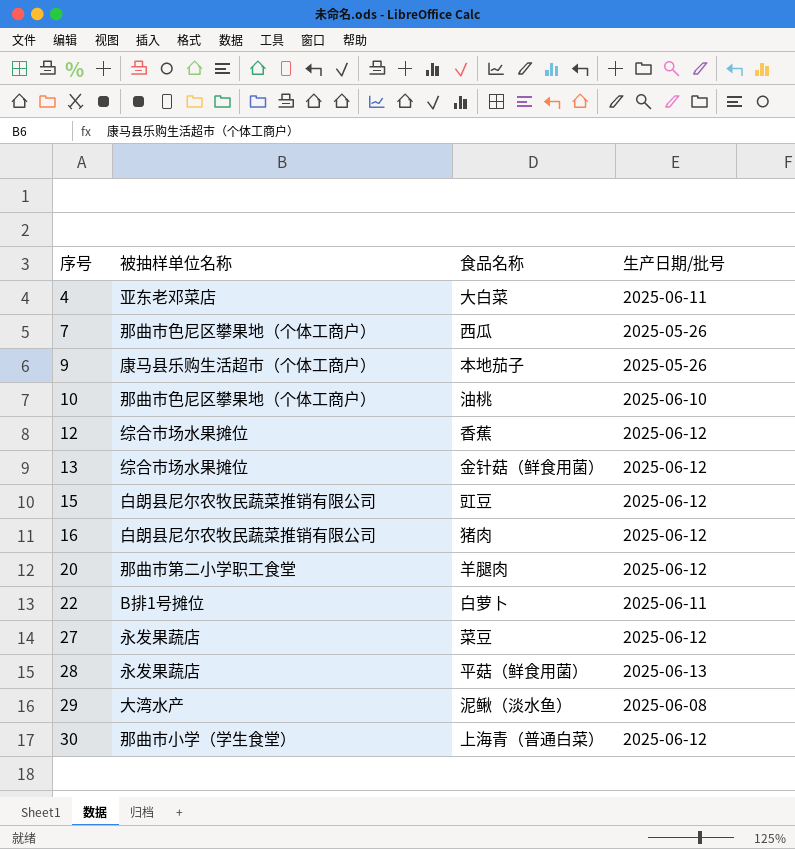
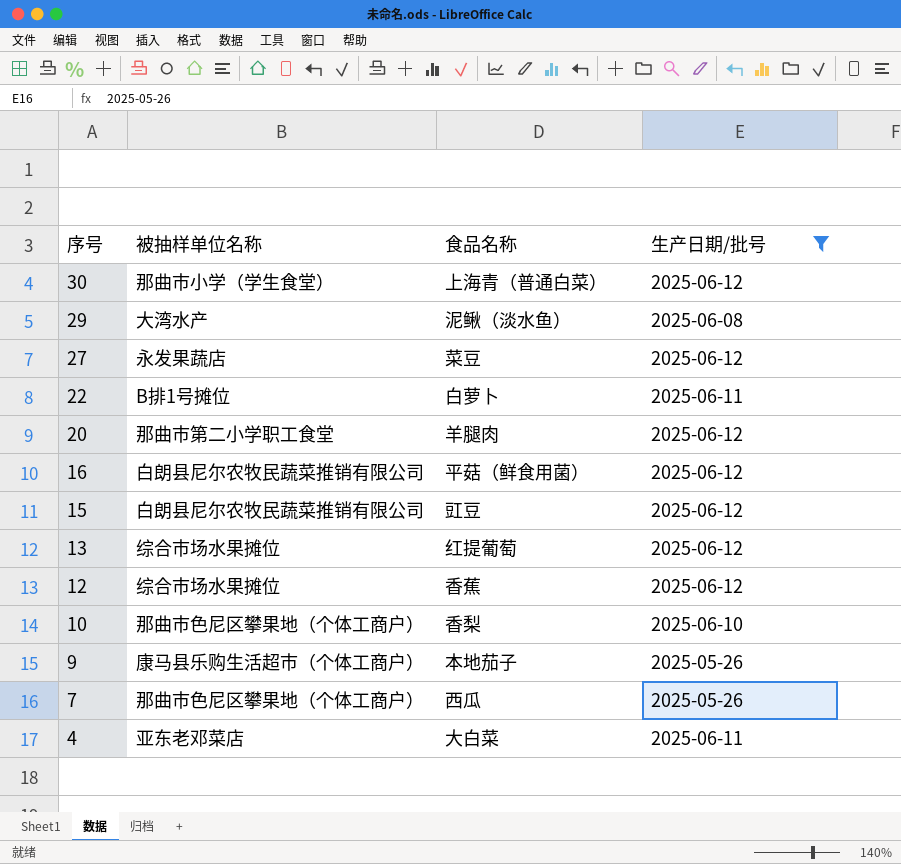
filter: none -> 生产日期/批号 != 2025-06-13
row order: 序号 ascending -> 序号 descending
16 | 食品名称: 猪肉 -> 平菇（鲜食用菌）
13 | 食品名称: 金针菇（鲜食用菌） -> 红提葡萄
10 | 食品名称: 油桃 -> 香梨

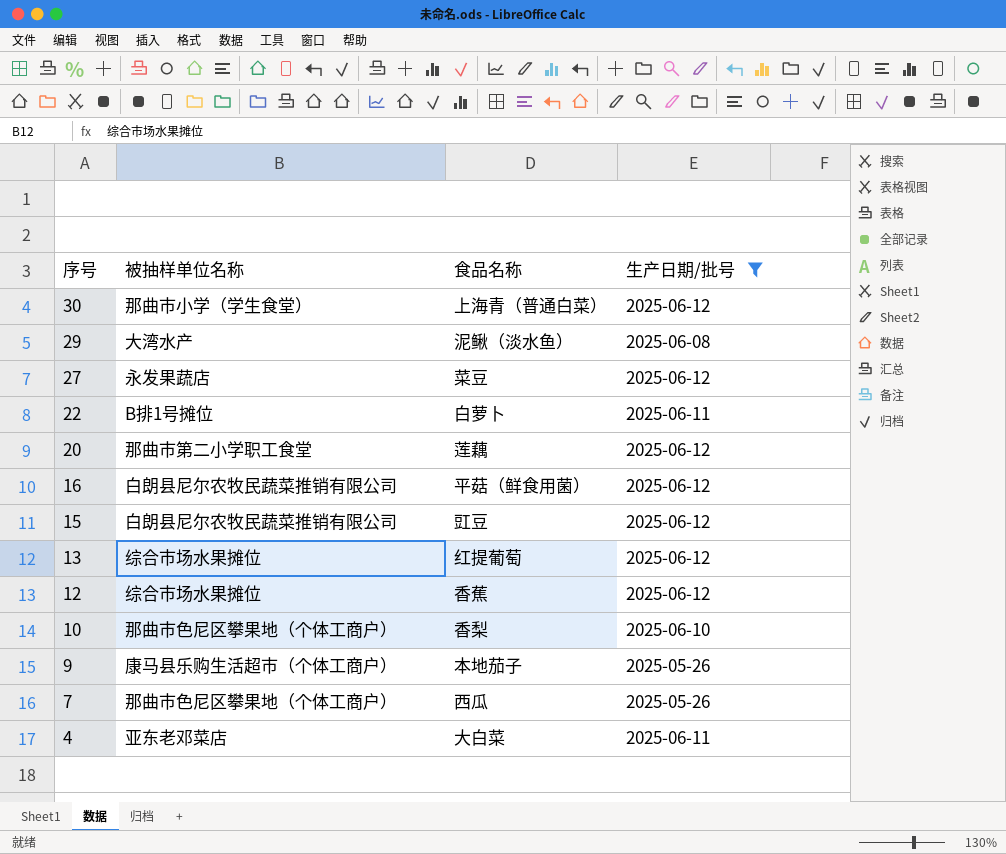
20 | 食品名称: 羊腿肉 -> 莲藕

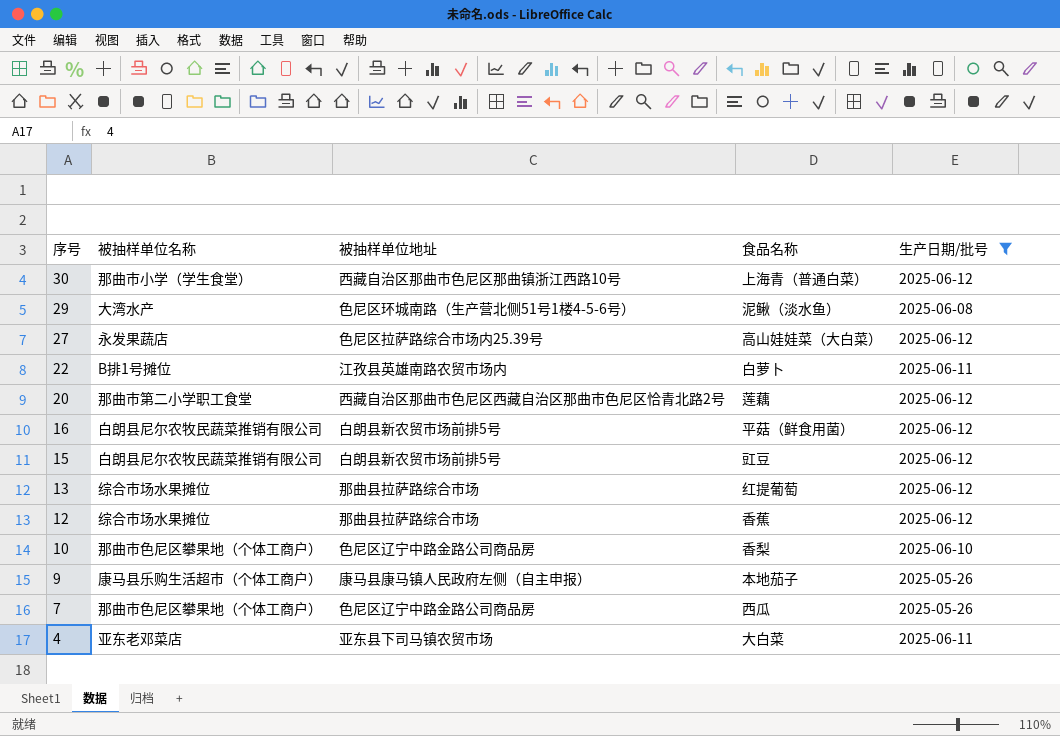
column 被抽样单位地址 | position: none -> 3
27 | 食品名称: 菜豆 -> 高山娃娃菜（大白菜）

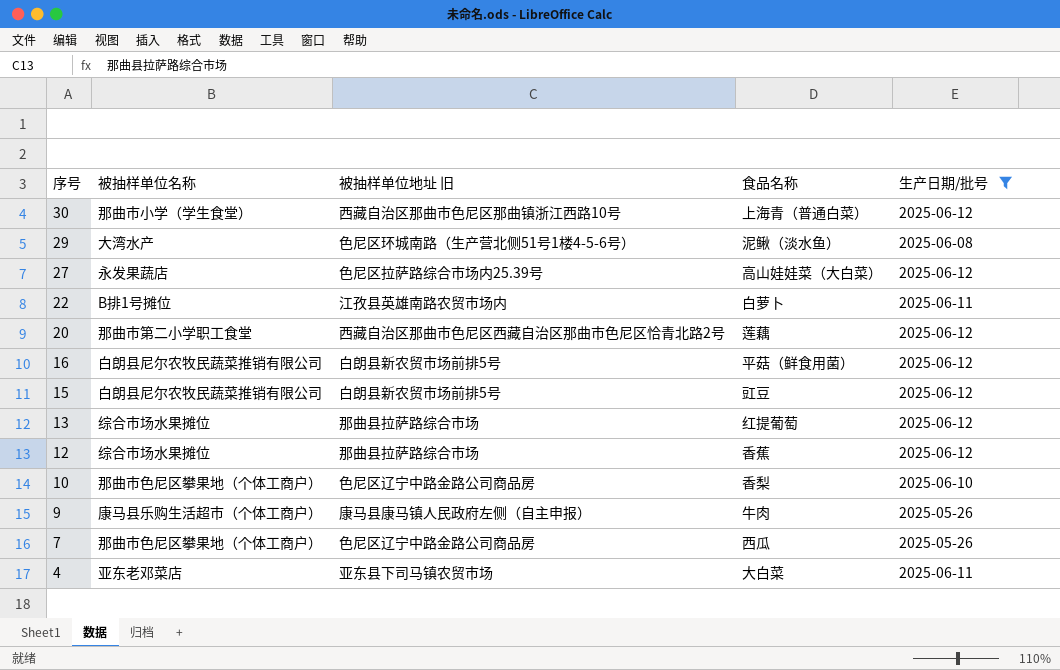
column name: 被抽样单位地址 -> 被抽样单位地址 旧
9 | 食品名称: 本地茄子 -> 牛肉

